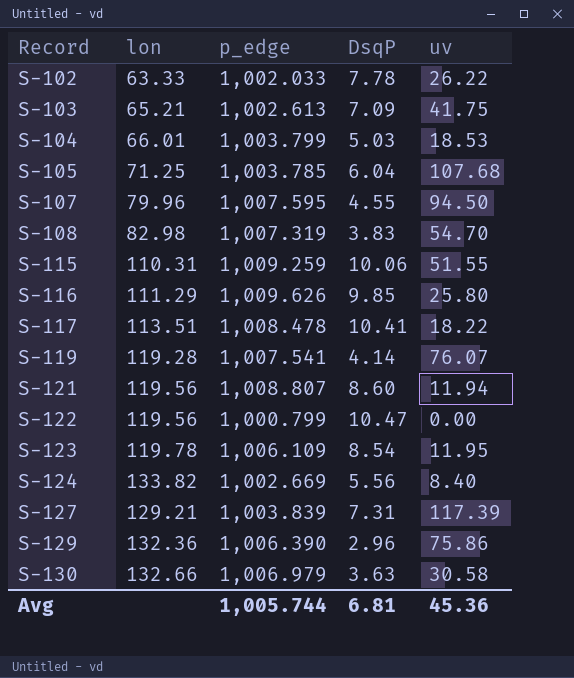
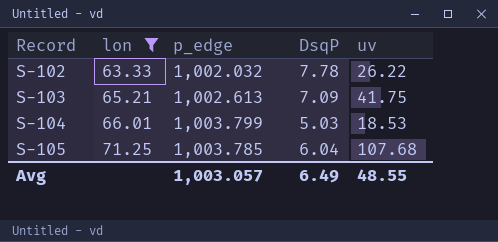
filter: none -> lon <= 71.25
S-102 | p_edge: 1,002.033 -> 1,002.032
Avg | p_edge: 1,005.744 -> 1,003.057
Avg | DsqP: 6.81 -> 6.49
Avg | uv: 45.36 -> 48.55

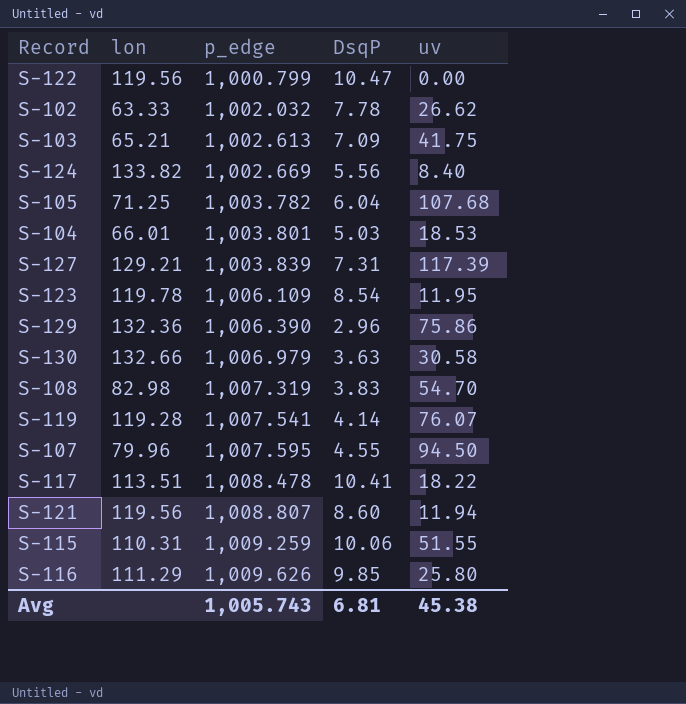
filter: lon <= 71.25 -> none
row order: Record ascending -> p_edge ascending
S-102 | uv: 26.22 -> 26.62
S-105 | p_edge: 1,003.785 -> 1,003.782
S-104 | p_edge: 1,003.799 -> 1,003.801
Avg | p_edge: 1,003.057 -> 1,005.743
Avg | DsqP: 6.49 -> 6.81
Avg | uv: 48.55 -> 45.38

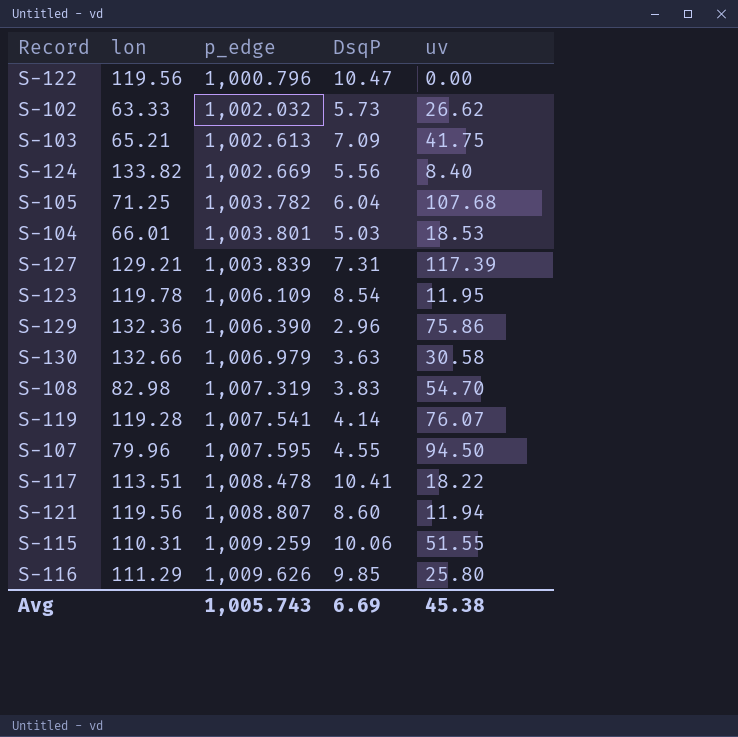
S-122 | p_edge: 1,000.799 -> 1,000.796
S-102 | DsqP: 7.78 -> 5.73
Avg | DsqP: 6.81 -> 6.69

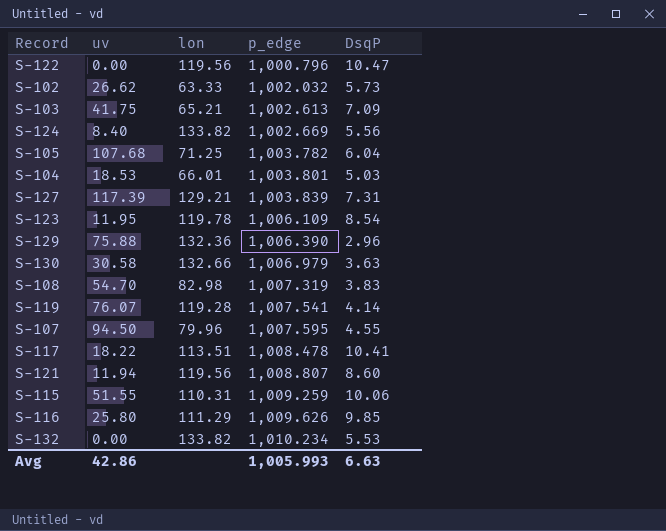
column uv | position: 5 -> 2
S-129 | uv: 75.86 -> 75.88
row S-132: none -> 0.00 | 133.82 | 1,010.234 | 5.53
Avg | uv: 45.38 -> 42.86
Avg | p_edge: 1,005.743 -> 1,005.993
Avg | DsqP: 6.69 -> 6.63

